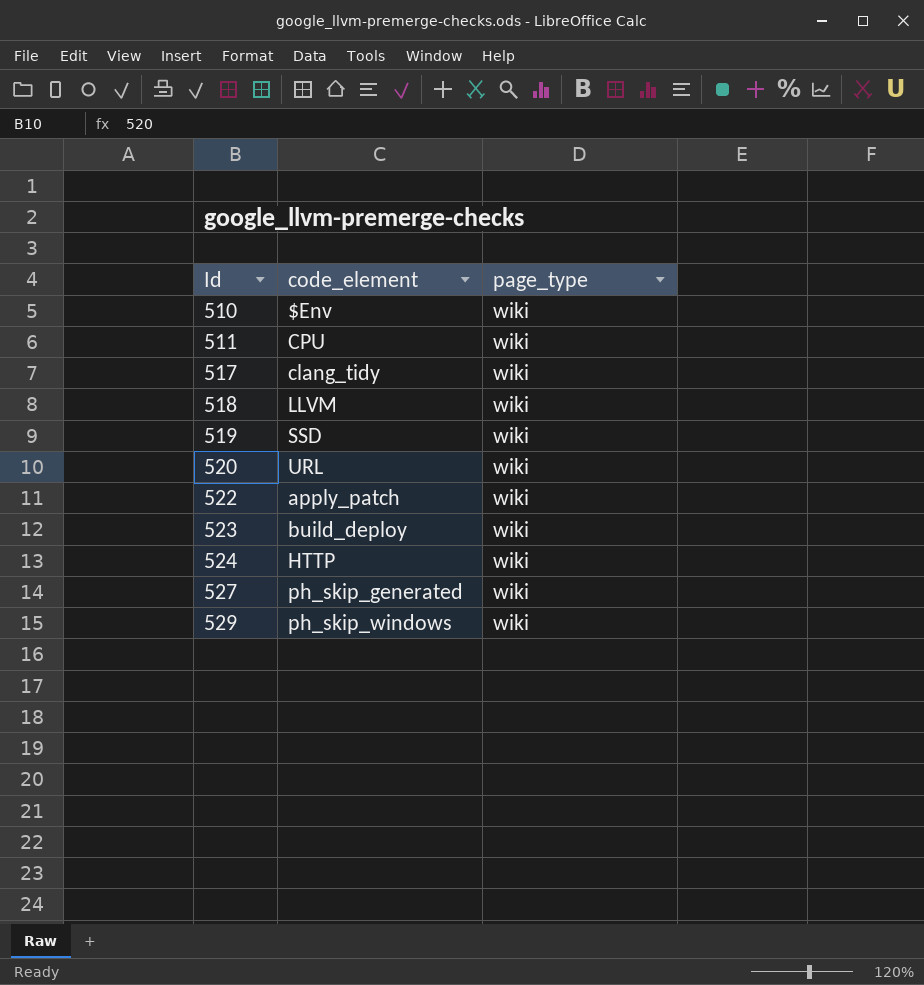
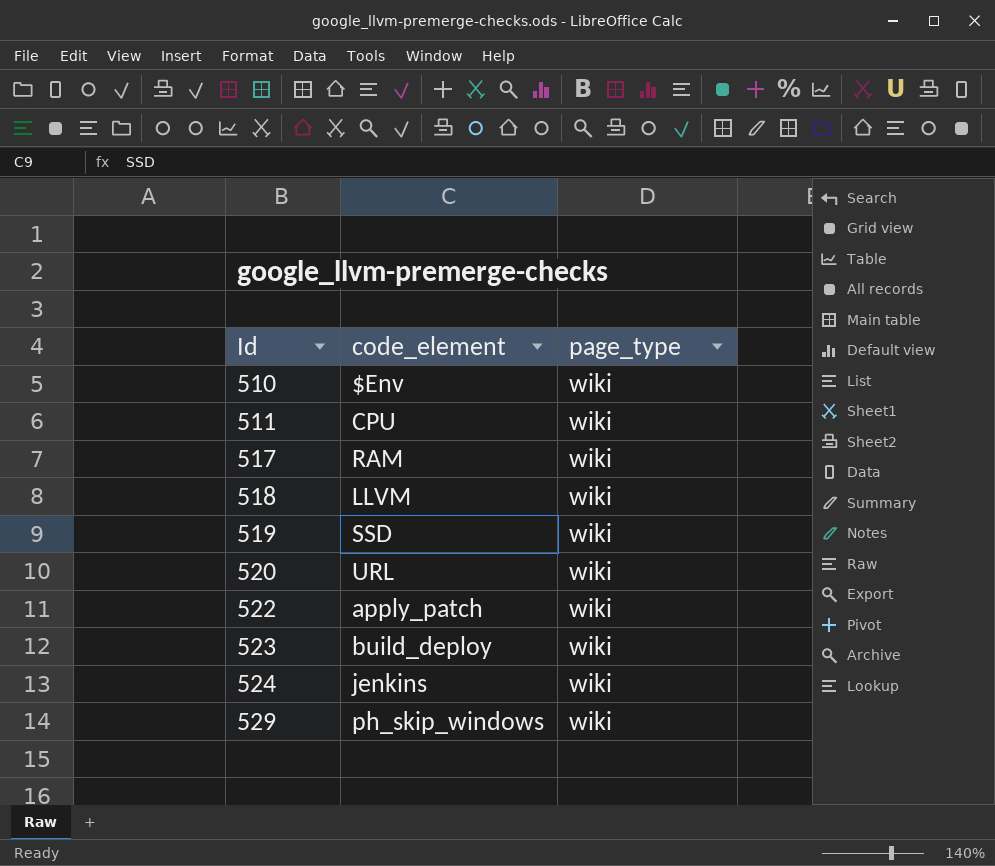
row 527: ph_skip_generated | wiki -> none
517 | code_element: clang_tidy -> RAM
524 | code_element: HTTP -> jenkins

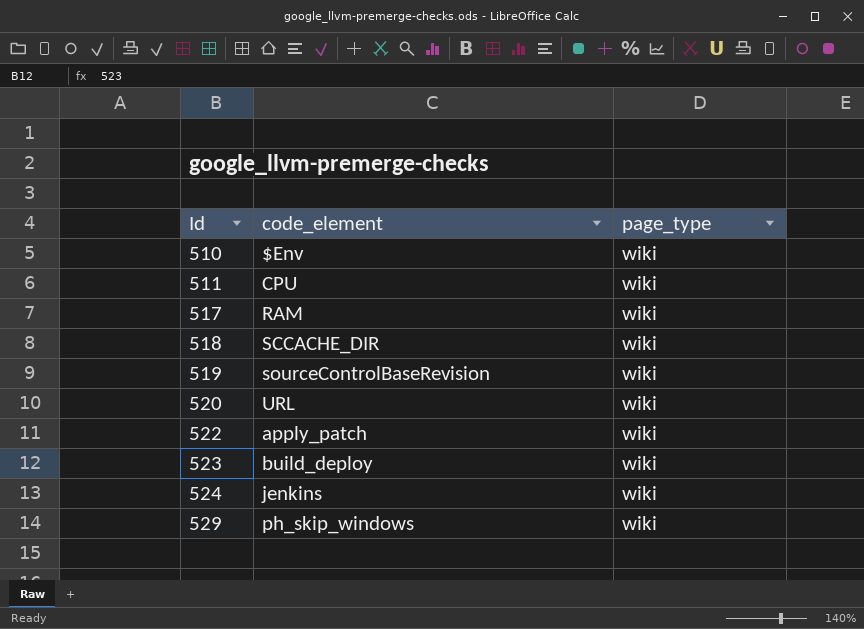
518 | code_element: LLVM -> SCCACHE_DIR
519 | code_element: SSD -> sourceControlBaseRevision

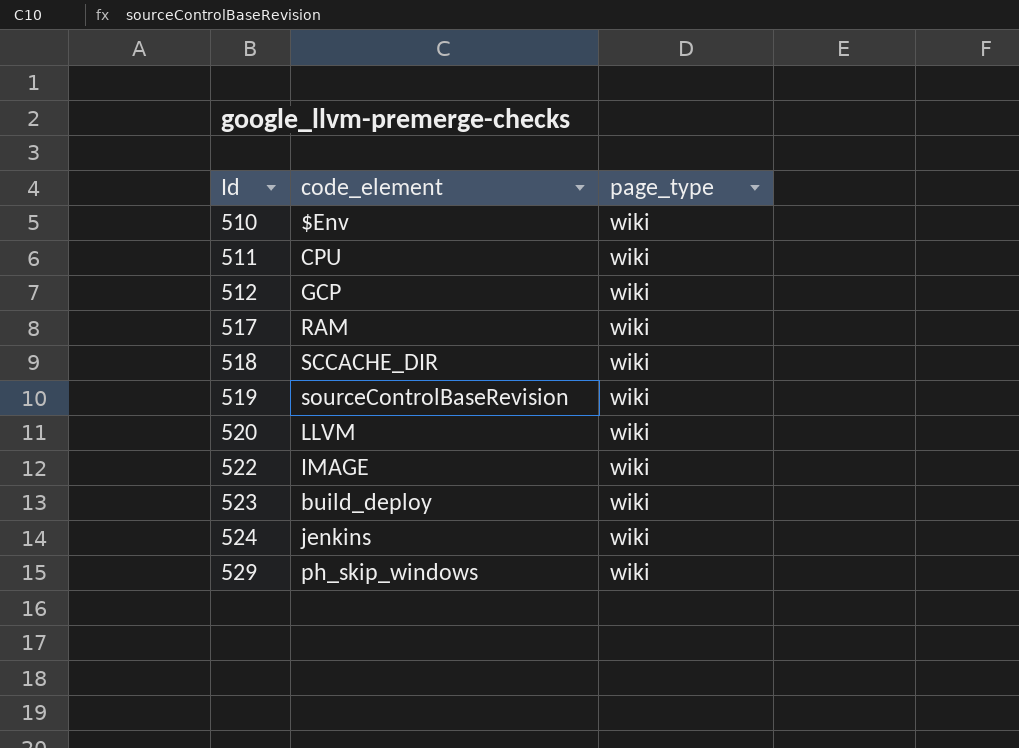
row 512: none -> GCP | wiki
520 | code_element: URL -> LLVM
522 | code_element: apply_patch -> IMAGE

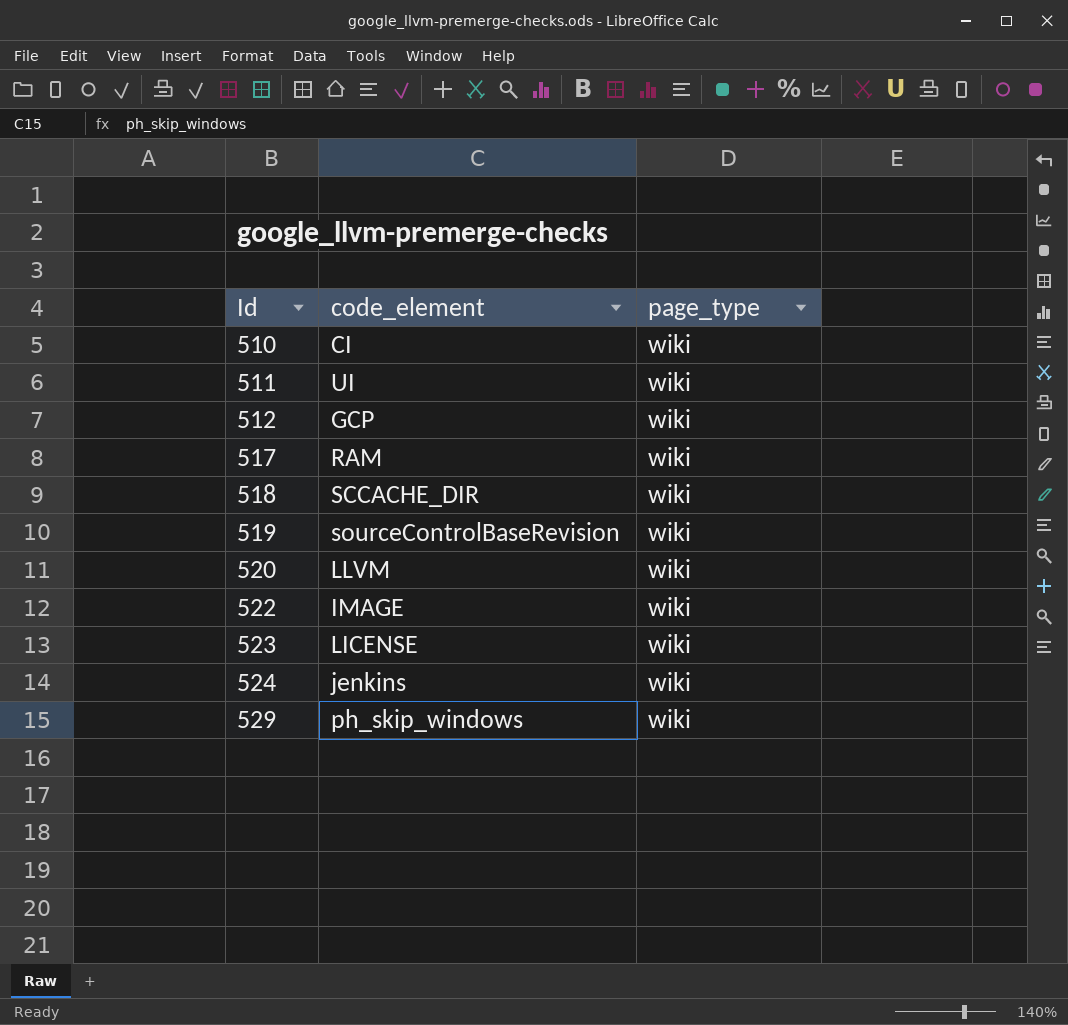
510 | code_element: $Env -> CI
511 | code_element: CPU -> UI
523 | code_element: build_deploy -> LICENSE

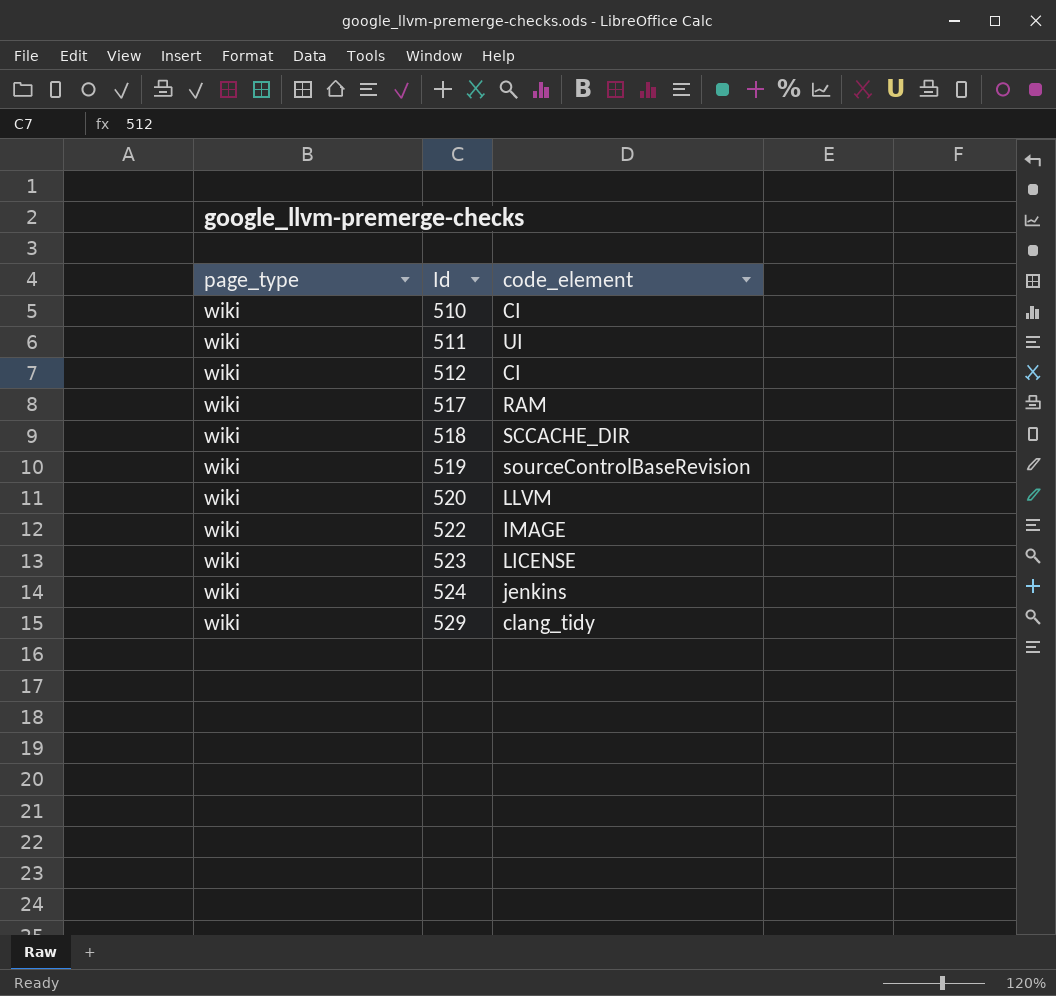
column page_type | position: 3 -> 1
512 | code_element: GCP -> CI
529 | code_element: ph_skip_windows -> clang_tidy

